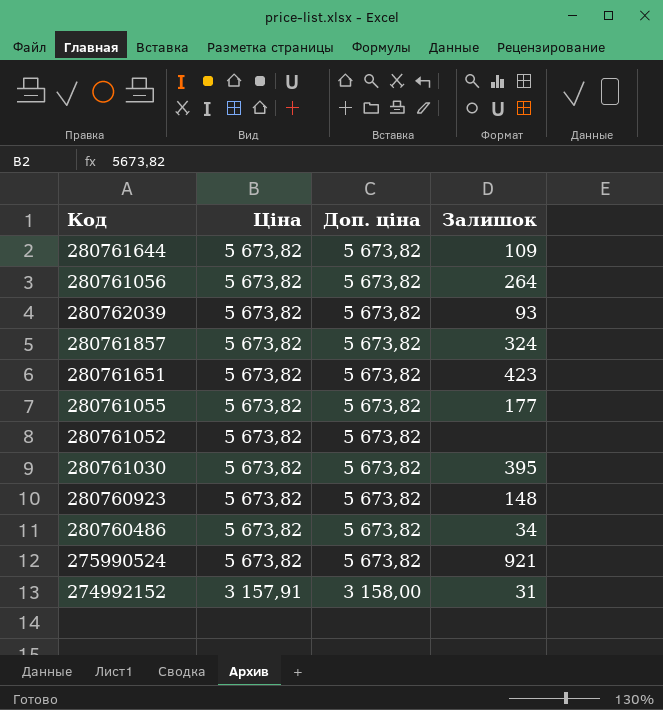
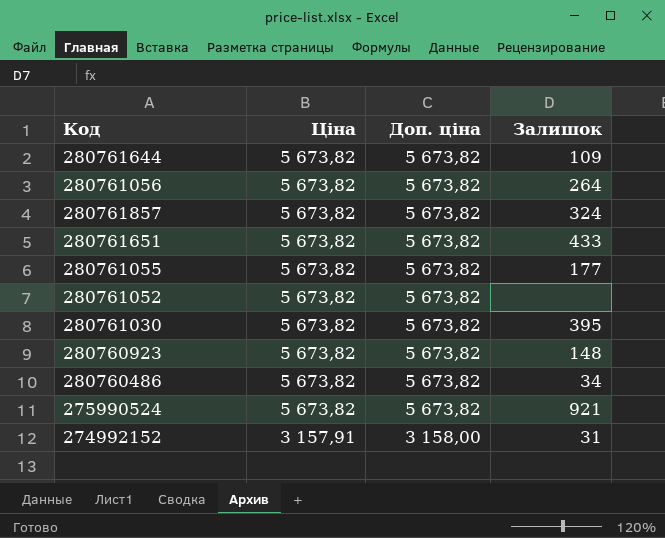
row 280762039: 5 673,82 | 5 673,82 | 93 -> none
280761651 | Залишок: 423 -> 433

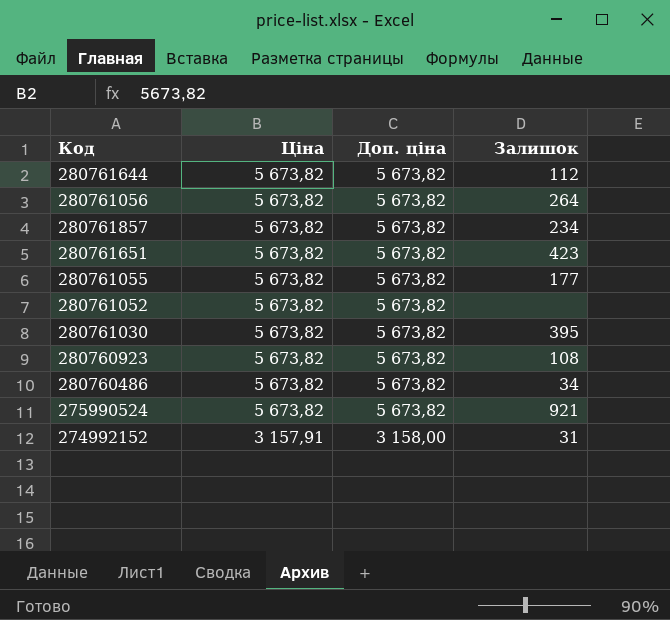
280761644 | Залишок: 109 -> 112
280761857 | Залишок: 324 -> 234
280761651 | Залишок: 433 -> 423
280760923 | Залишок: 148 -> 108

